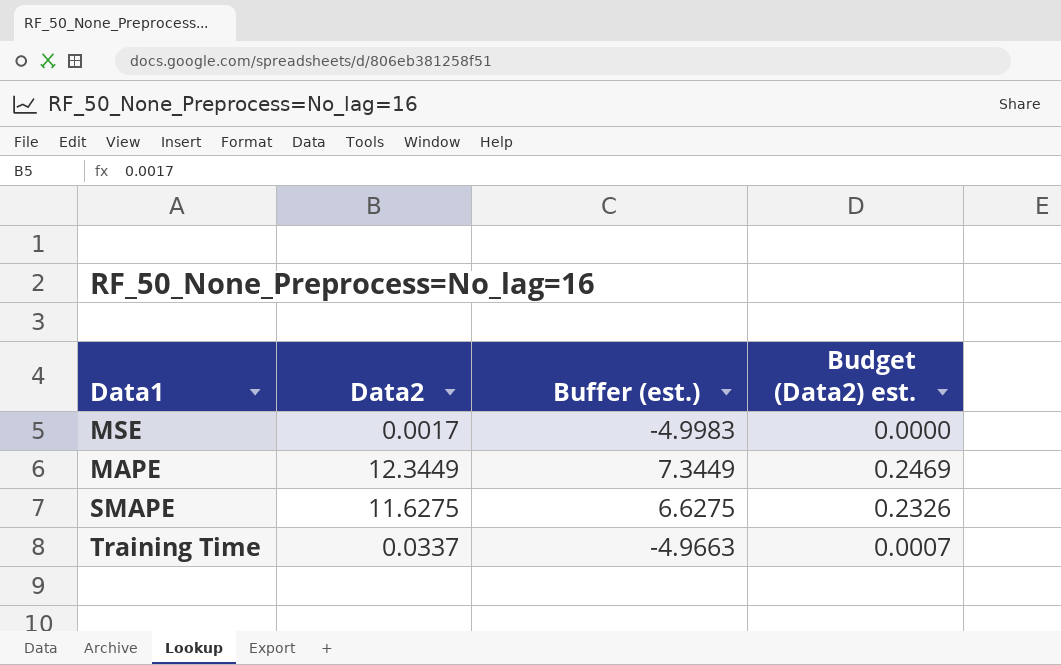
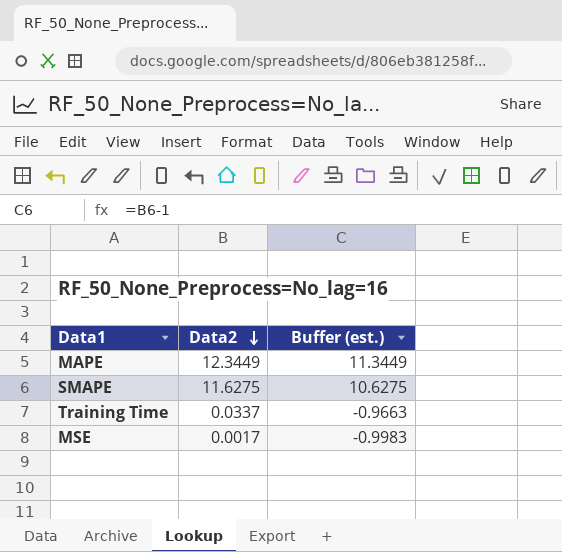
row order: none -> Data2 descending
column Budget (Data2) est. | formula: [Data2] * 0.02 -> none
column Buffer (est.) | formula: [Data2] - 5 -> [Data2] - 1

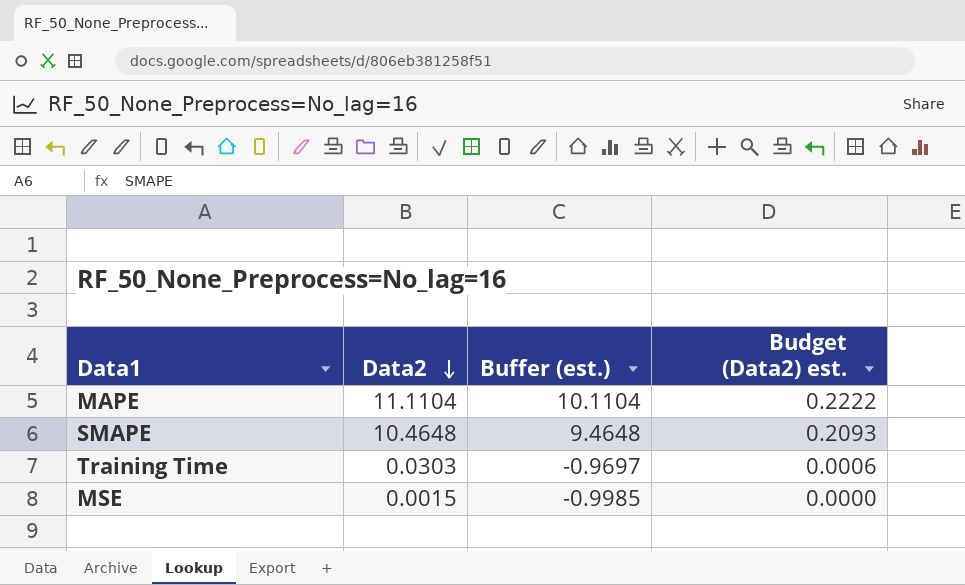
column Budget (Data2) est. | formula: none -> [Data2] * 0.02
MAPE | Data2: 12.3449 -> 11.1104
MAPE | Buffer (est.): 11.3449 -> 10.1104
SMAPE | Data2: 11.6275 -> 10.4648
SMAPE | Buffer (est.): 10.6275 -> 9.4648
Training Time | Data2: 0.0337 -> 0.0303
Training Time | Buffer (est.): -0.9663 -> -0.9697
MSE | Data2: 0.0017 -> 0.0015
MSE | Buffer (est.): -0.9983 -> -0.9985

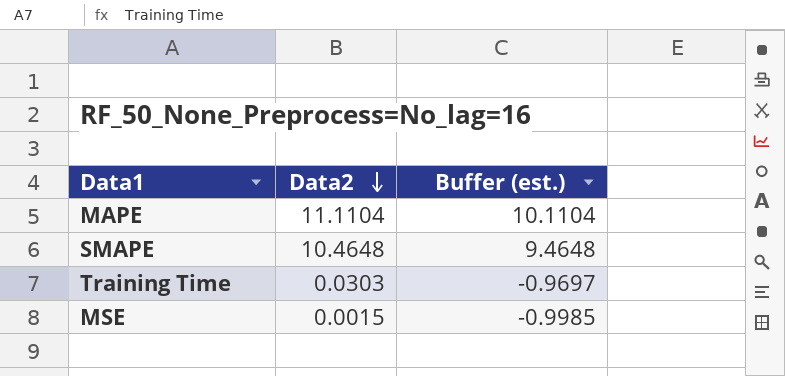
column Budget (Data2) est. | formula: [Data2] * 0.02 -> none

